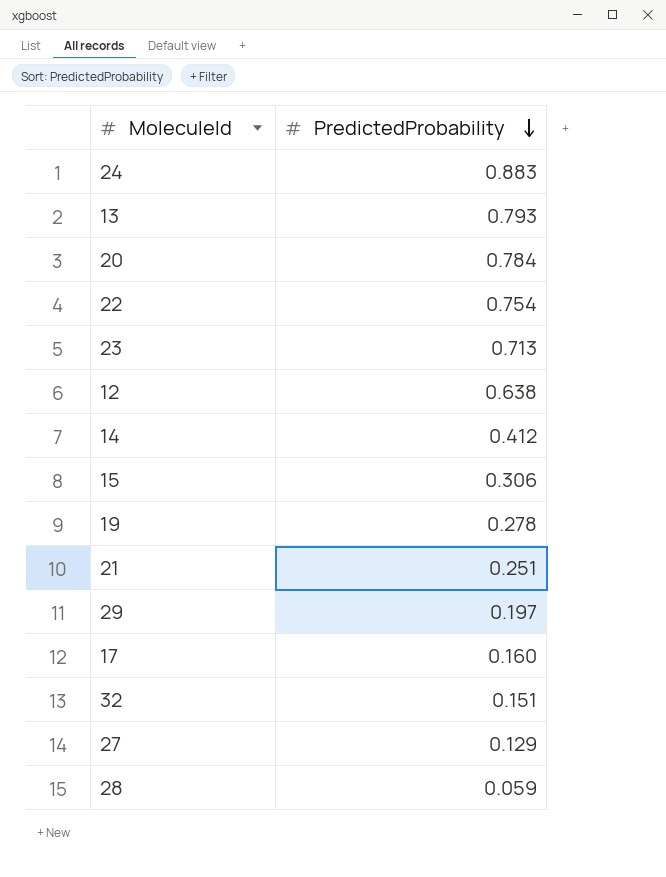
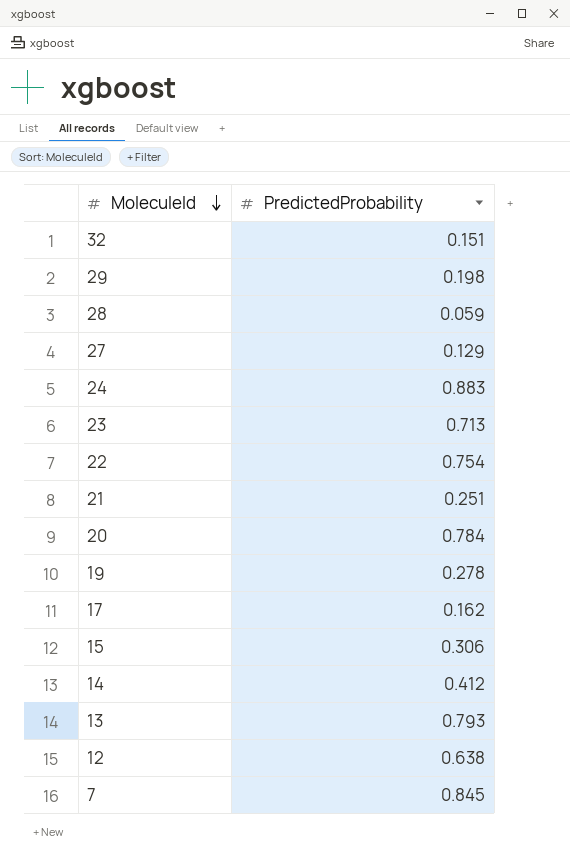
row order: PredictedProbability descending -> MoleculeId descending
29 | PredictedProbability: 0.197 -> 0.198
17 | PredictedProbability: 0.160 -> 0.162
row 7: none -> 0.845

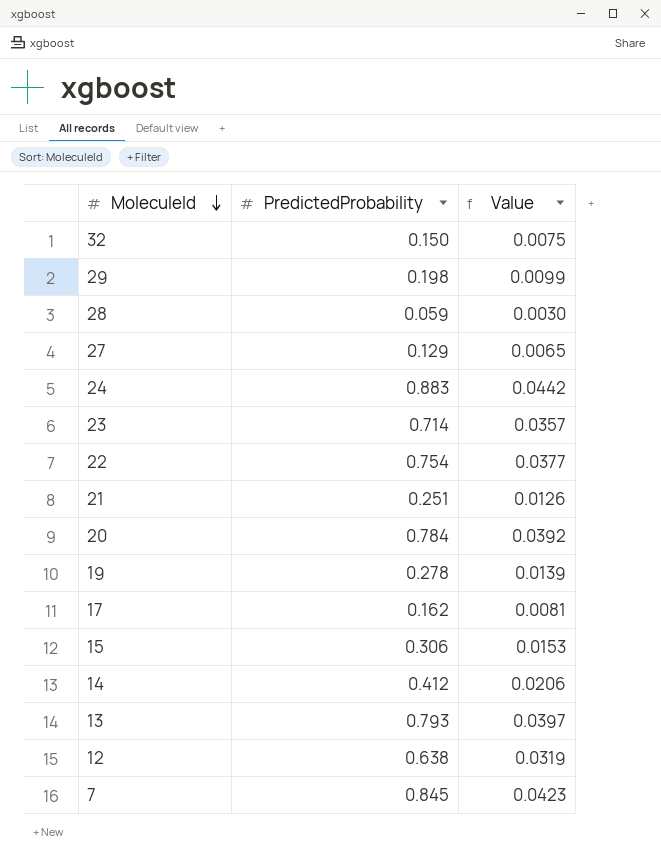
column Value | formula: none -> [PredictedProbability] * 0.05
32 | PredictedProbability: 0.151 -> 0.150
23 | PredictedProbability: 0.713 -> 0.714

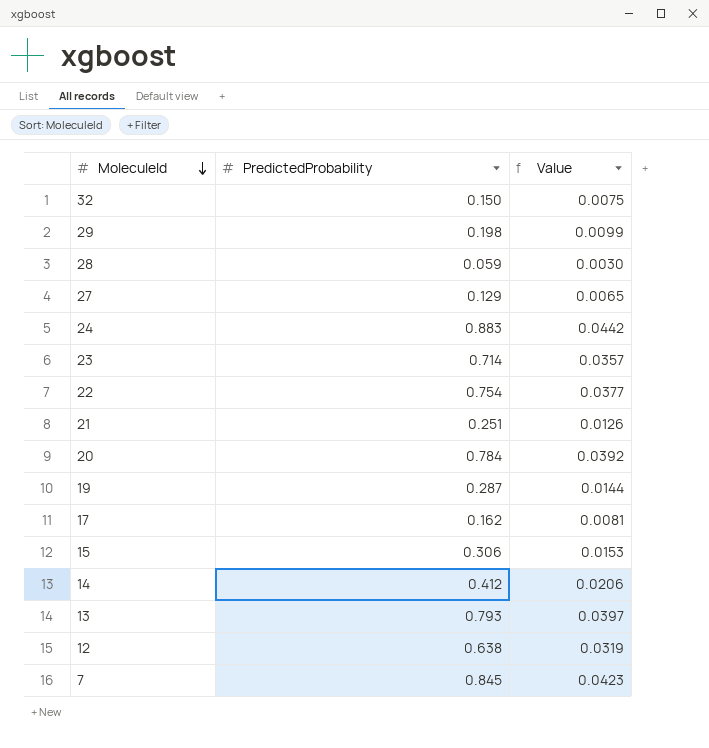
19 | PredictedProbability: 0.278 -> 0.287
19 | Value: 0.0139 -> 0.0144

